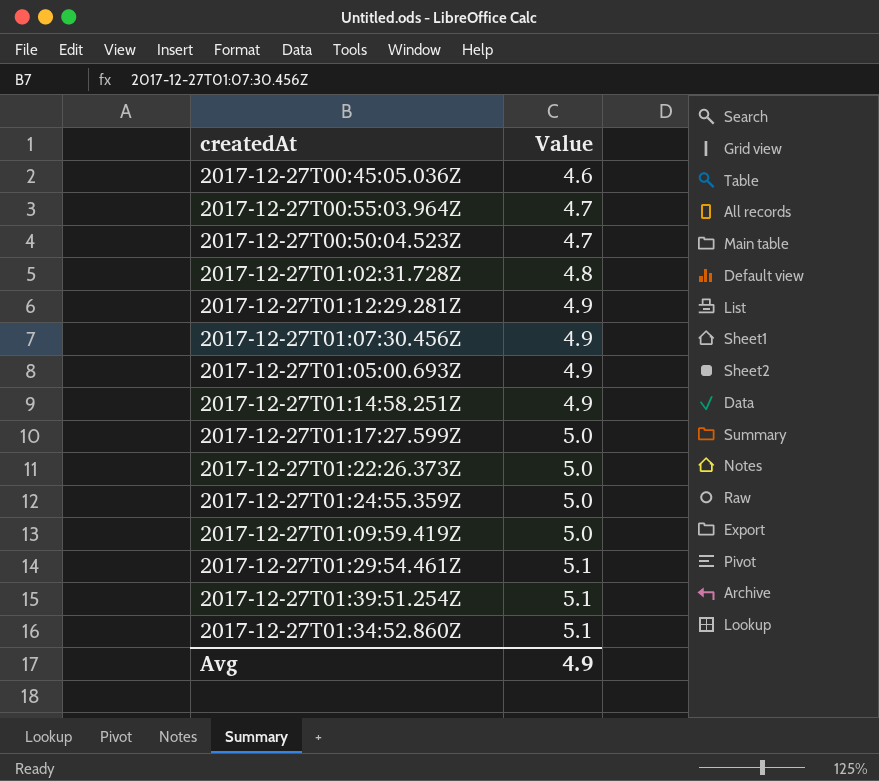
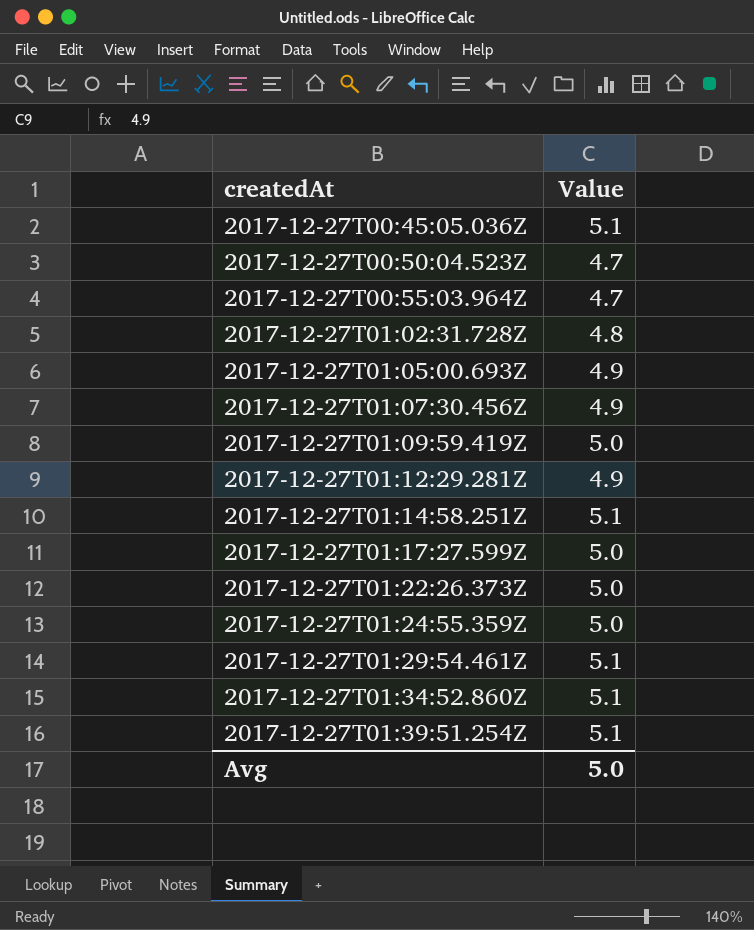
row order: Value ascending -> createdAt ascending
2017-12-27T00:45:05.036Z | Value: 4.6 -> 5.1
2017-12-27T01:14:58.251Z | Value: 4.9 -> 5.1
Avg | Value: 4.9 -> 5.0

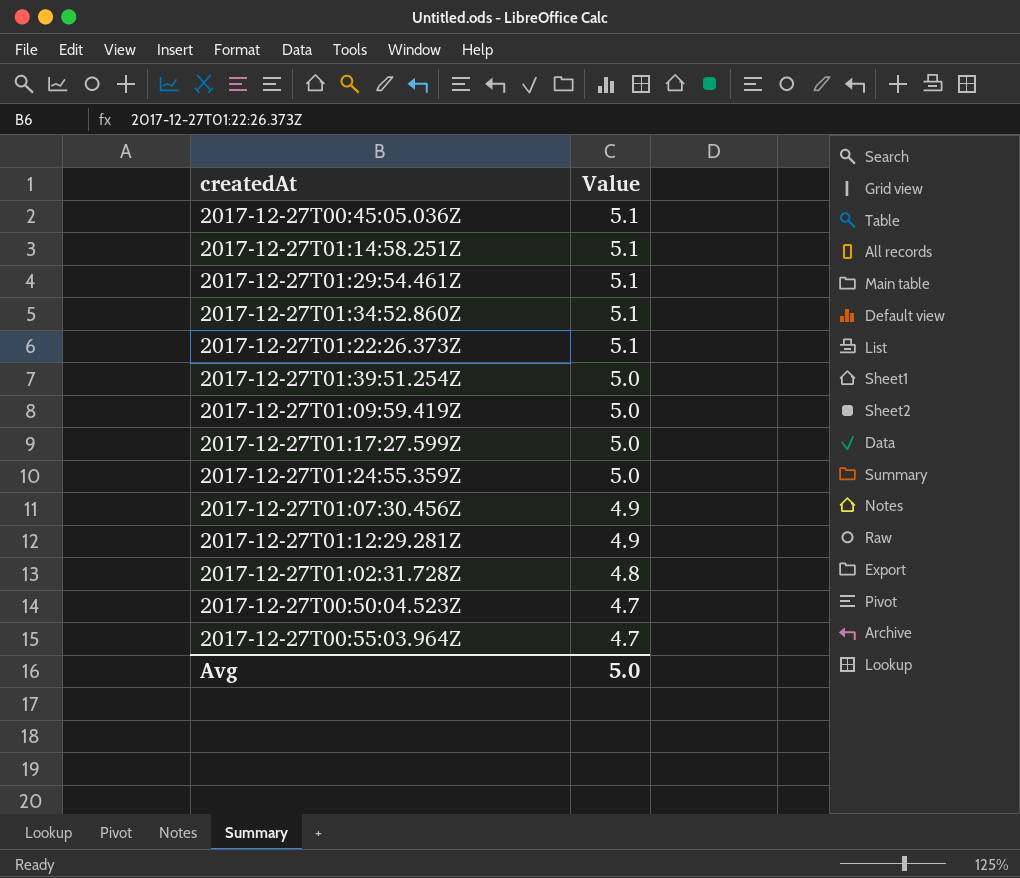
row order: createdAt ascending -> Value descending
row 2017-12-27T01:05:00.693Z: 4.9 -> none
2017-12-27T01:22:26.373Z | Value: 5.0 -> 5.1
2017-12-27T01:39:51.254Z | Value: 5.1 -> 5.0

